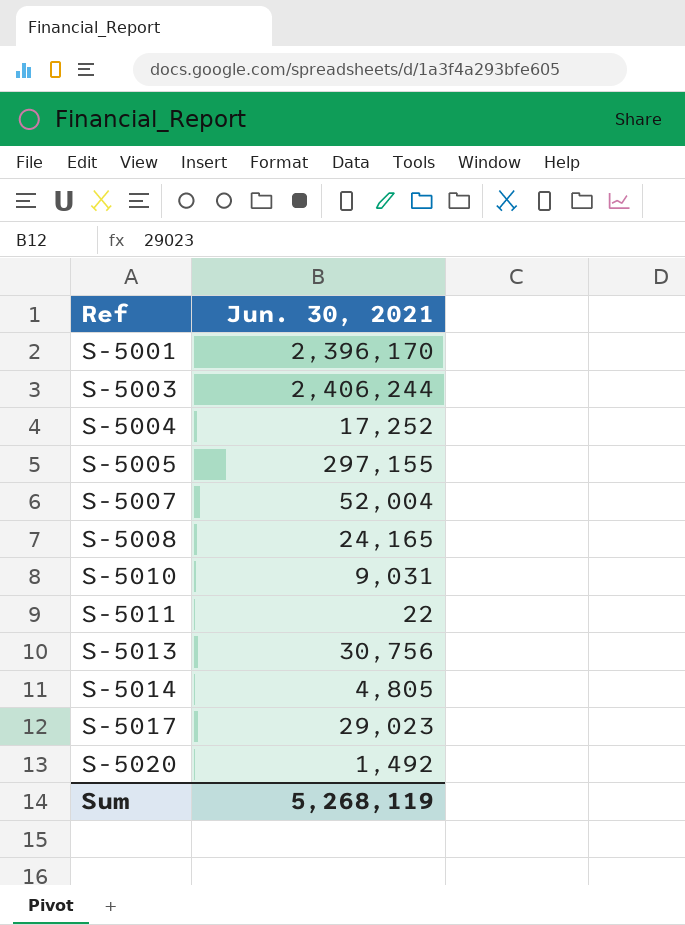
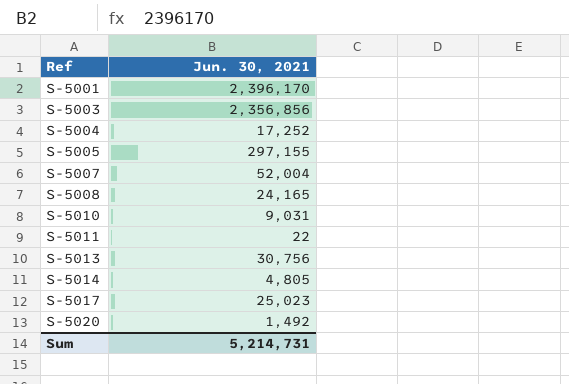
S-5003 | Jun. 30, 2021: 2,406,244 -> 2,356,856
S-5017 | Jun. 30, 2021: 29,023 -> 25,023
Sum | Jun. 30, 2021: 5,268,119 -> 5,214,731

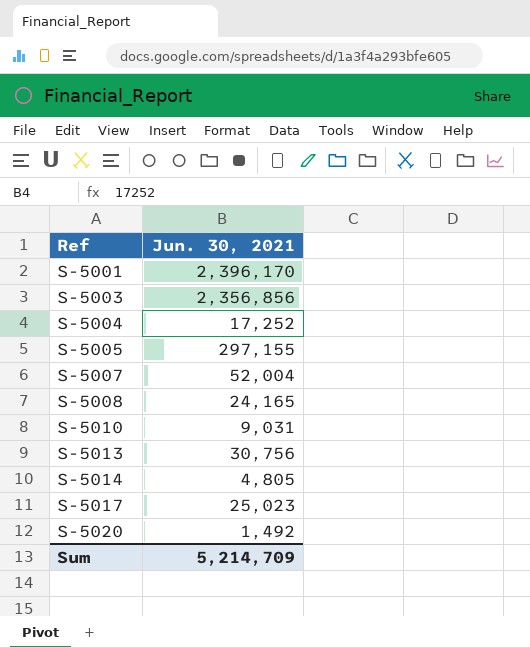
row S-5011: 22 -> none
Sum | Jun. 30, 2021: 5,214,731 -> 5,214,709

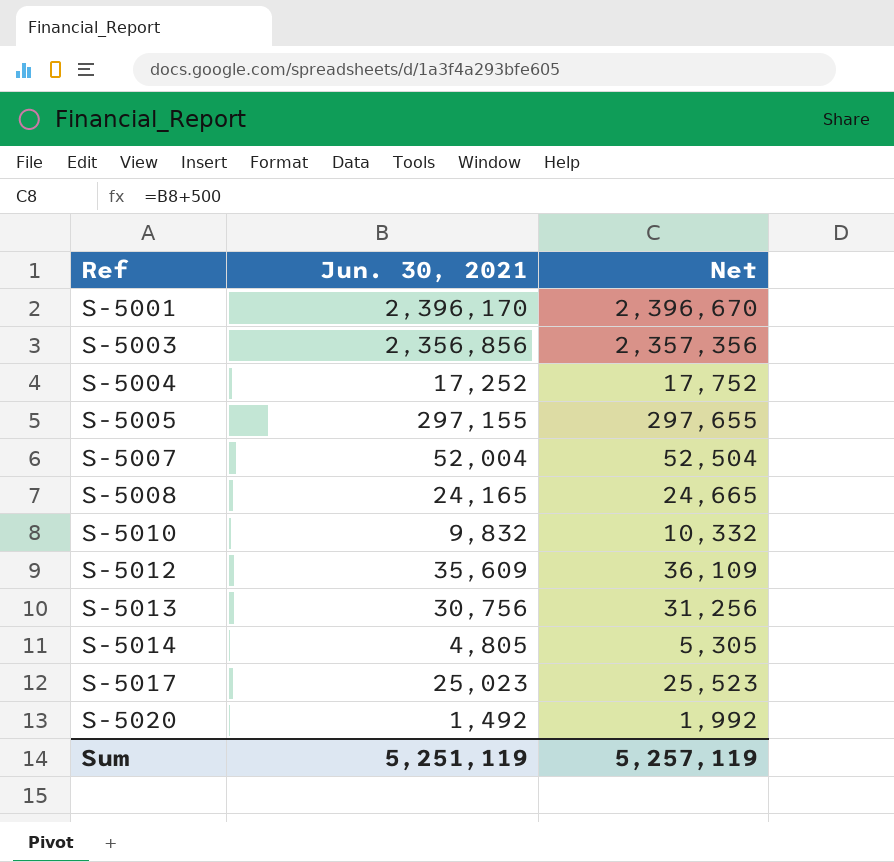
column Net | formula: none -> [Jun. 30, 2021] + 500
S-5010 | Jun. 30, 2021: 9,031 -> 9,832
row S-5012: none -> 35,609 | 36,109
Sum | Jun. 30, 2021: 5,214,709 -> 5,251,119

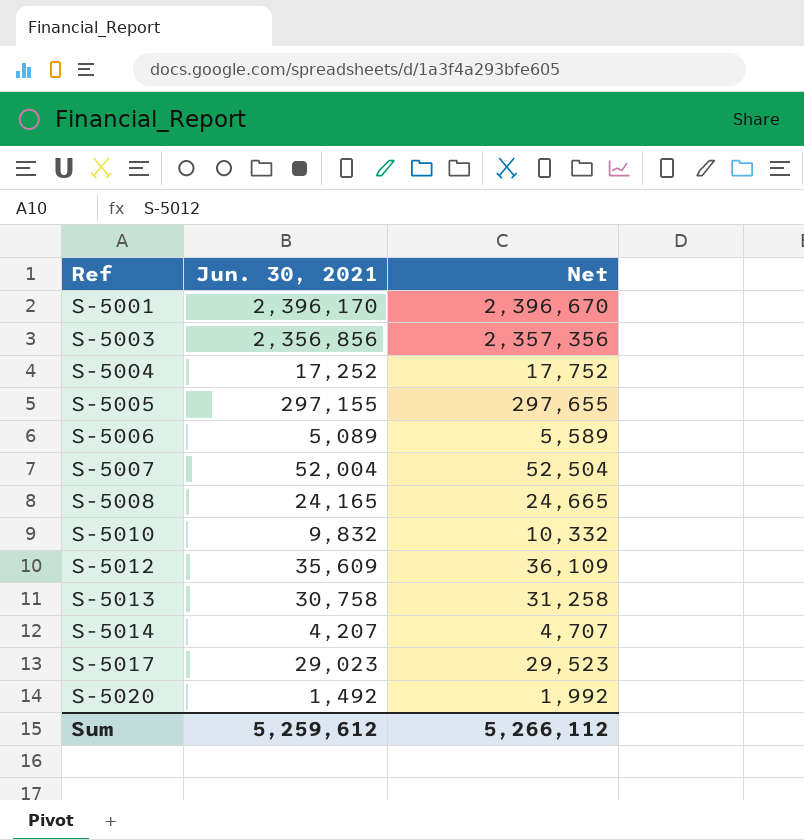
row S-5006: none -> 5,089 | 5,589
S-5013 | Jun. 30, 2021: 30,756 -> 30,758
S-5013 | Net: 31,256 -> 31,258
S-5014 | Jun. 30, 2021: 4,805 -> 4,207
S-5014 | Net: 5,305 -> 4,707
S-5017 | Jun. 30, 2021: 25,023 -> 29,023
S-5017 | Net: 25,523 -> 29,523
Sum | Jun. 30, 2021: 5,251,119 -> 5,259,612
Sum | Net: 5,257,119 -> 5,266,112

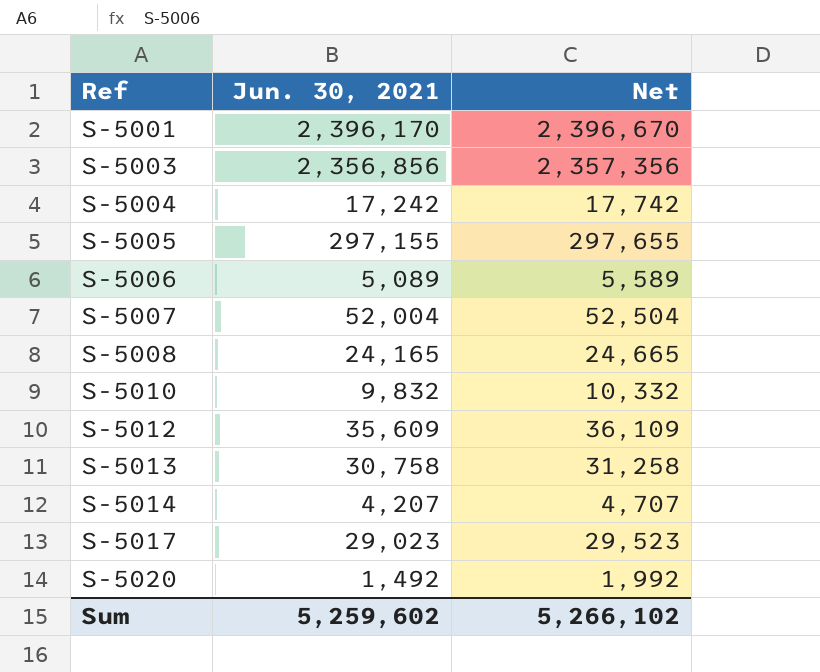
S-5004 | Jun. 30, 2021: 17,252 -> 17,242
S-5004 | Net: 17,752 -> 17,742
Sum | Jun. 30, 2021: 5,259,612 -> 5,259,602
Sum | Net: 5,266,112 -> 5,266,102

